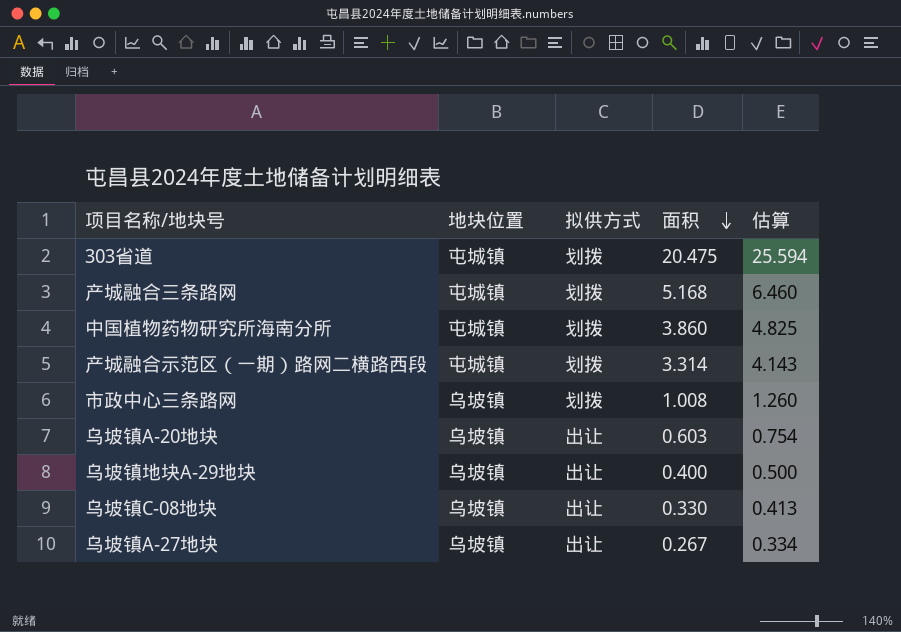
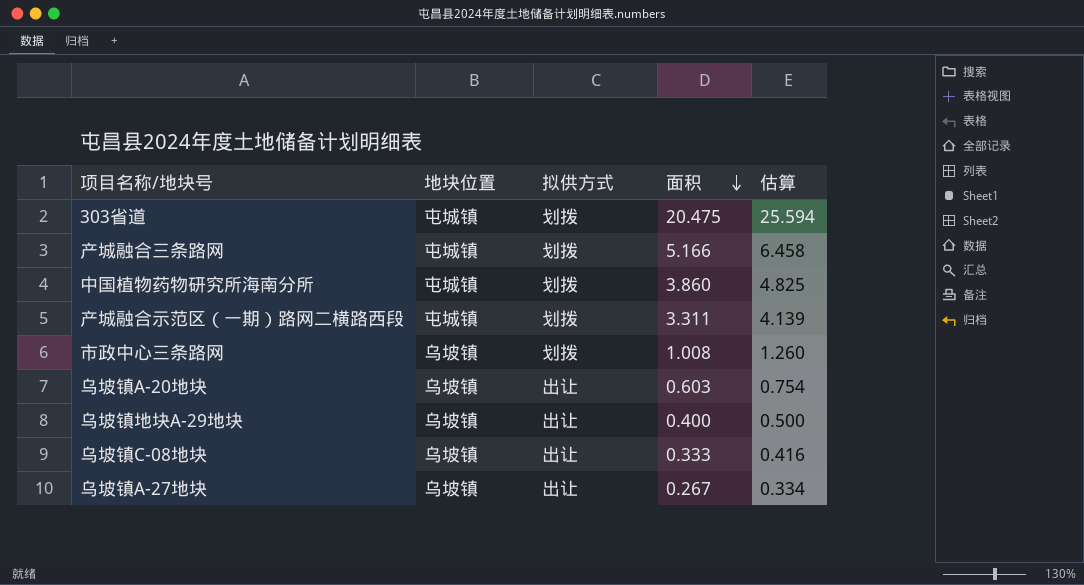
产城融合三条路网 | 面积: 5.168 -> 5.166
产城融合三条路网 | 估算: 6.460 -> 6.458
产城融合示范区（一期）路网二横路西段 | 面积: 3.314 -> 3.311
产城融合示范区（一期）路网二横路西段 | 估算: 4.143 -> 4.139
乌坡镇C-08地块 | 面积: 0.330 -> 0.333
乌坡镇C-08地块 | 估算: 0.413 -> 0.416

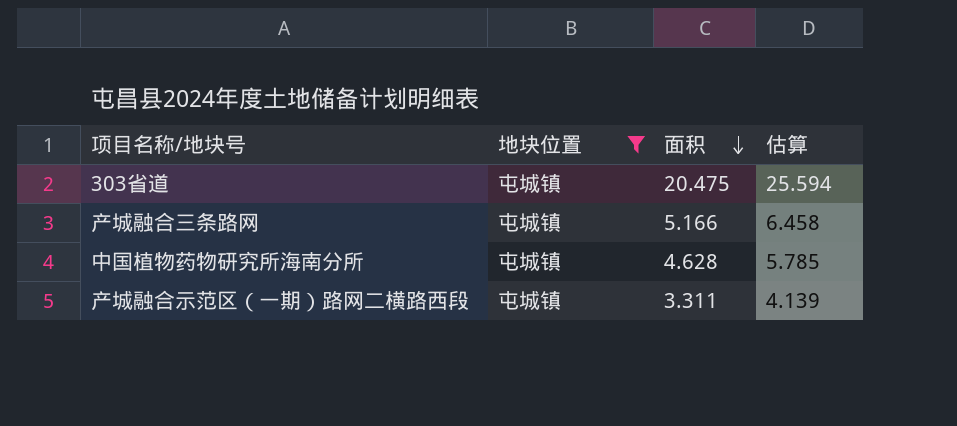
filter: none -> 地块位置 = 屯城镇
column 拟供方式 | position: 3 -> none
中国植物药物研究所海南分所 | 面积: 3.860 -> 4.628
中国植物药物研究所海南分所 | 估算: 4.825 -> 5.785

